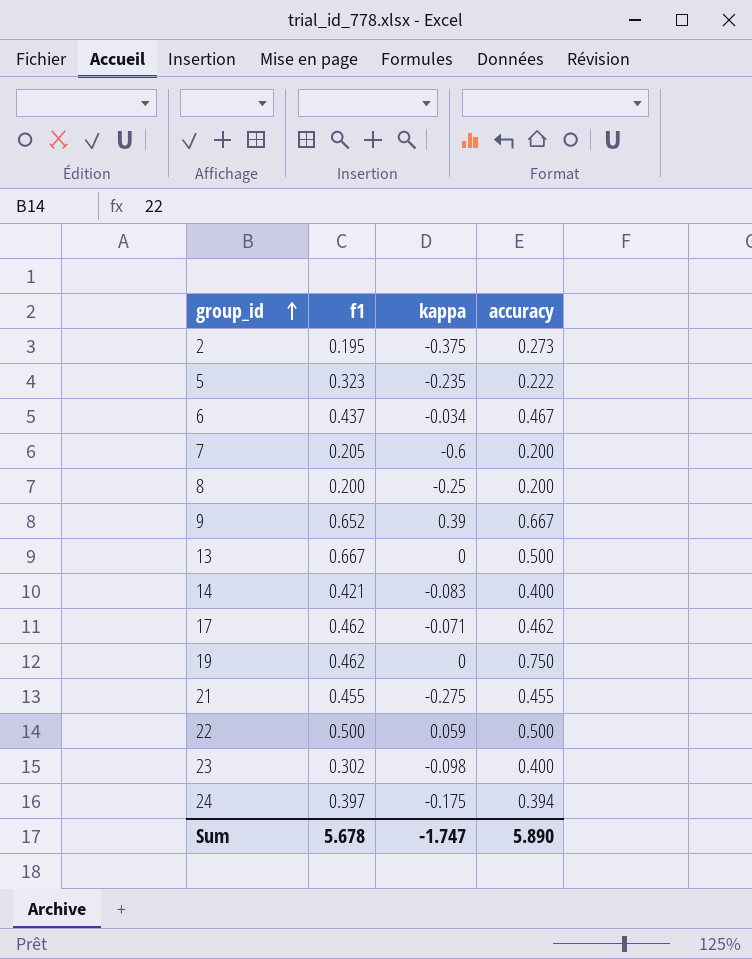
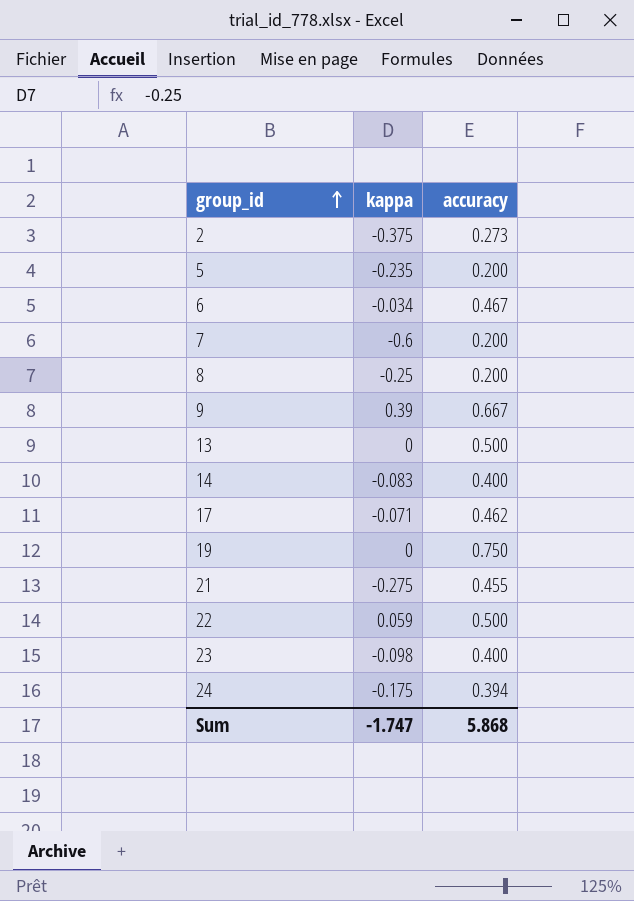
column f1 | position: 2 -> none
5 | accuracy: 0.222 -> 0.200
Sum | accuracy: 5.890 -> 5.868

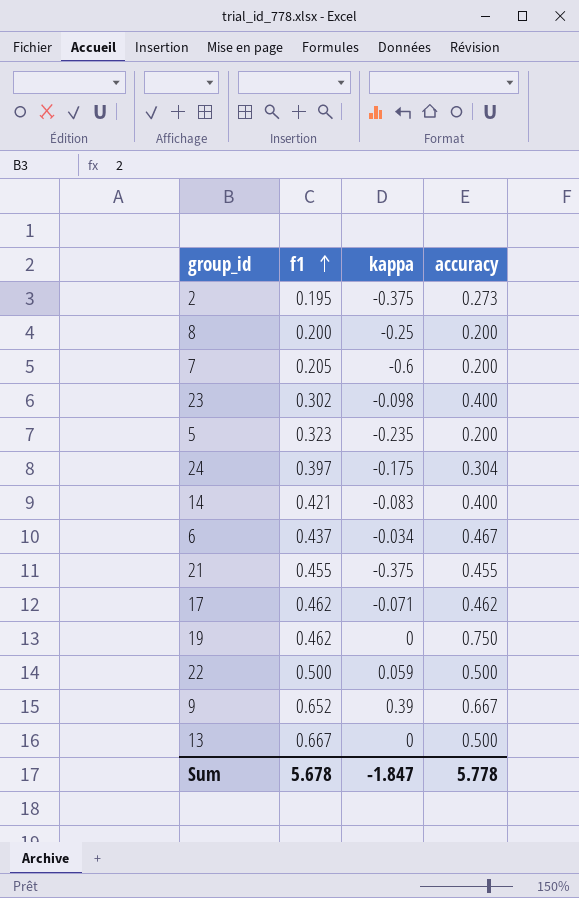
row order: group_id ascending -> f1 ascending
column f1 | position: none -> 2
24 | accuracy: 0.394 -> 0.304
21 | kappa: -0.275 -> -0.375
Sum | kappa: -1.747 -> -1.847
Sum | accuracy: 5.868 -> 5.778

